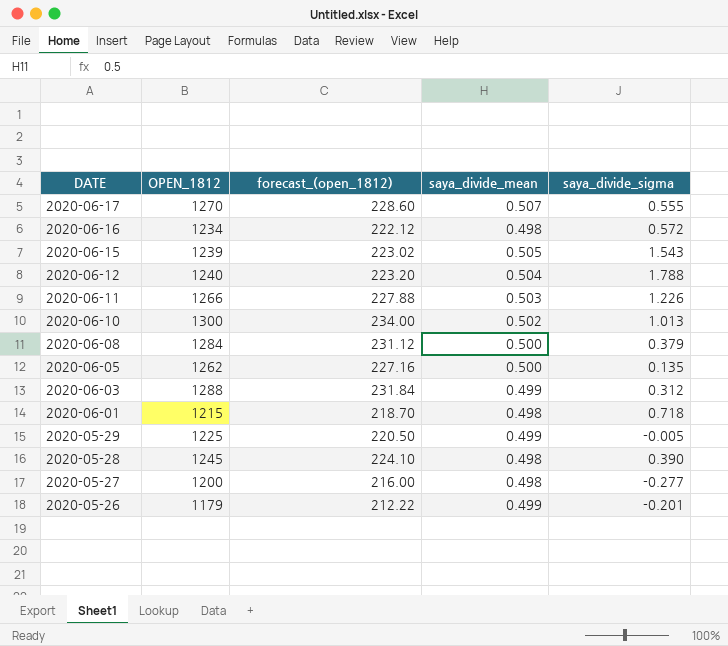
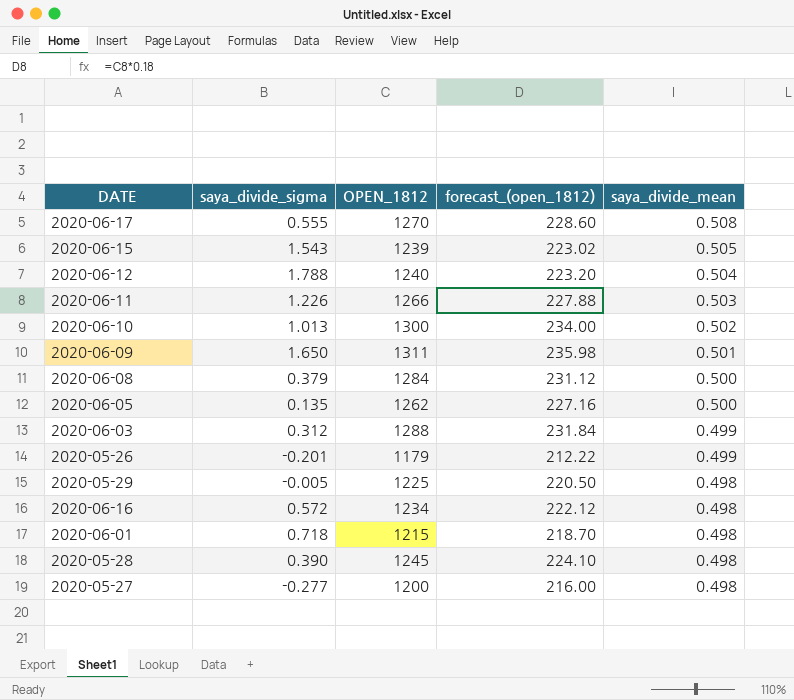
row order: DATE descending -> saya_divide_mean descending
column saya_divide_sigma | position: 5 -> 2
2020-06-17 | saya_divide_mean: 0.507 -> 0.508
row 2020-06-09: none -> 1.650 | 1311 | 235.98 | 0.501
2020-05-29 | saya_divide_mean: 0.499 -> 0.498

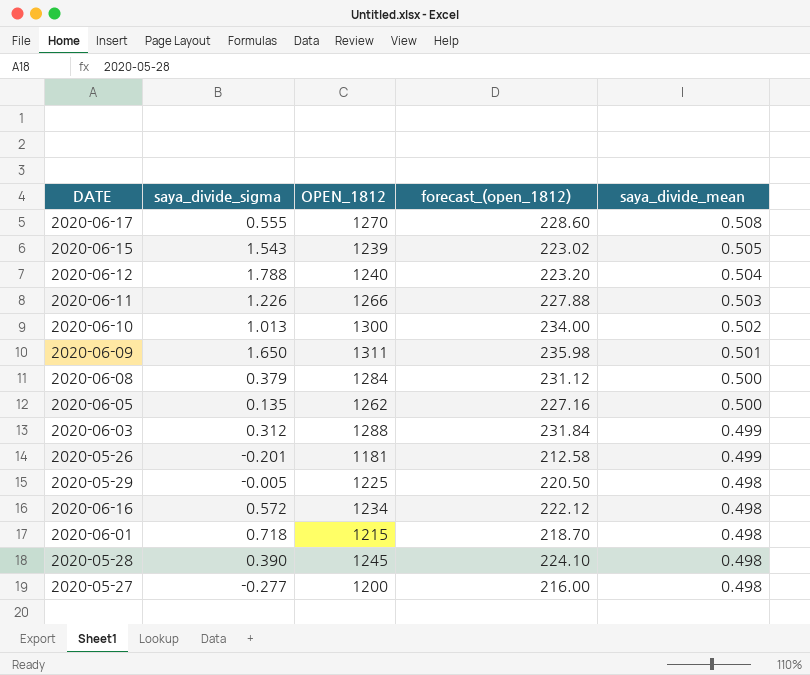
2020-05-26 | OPEN_1812: 1179 -> 1181
2020-05-26 | forecast_(open_1812): 212.22 -> 212.58

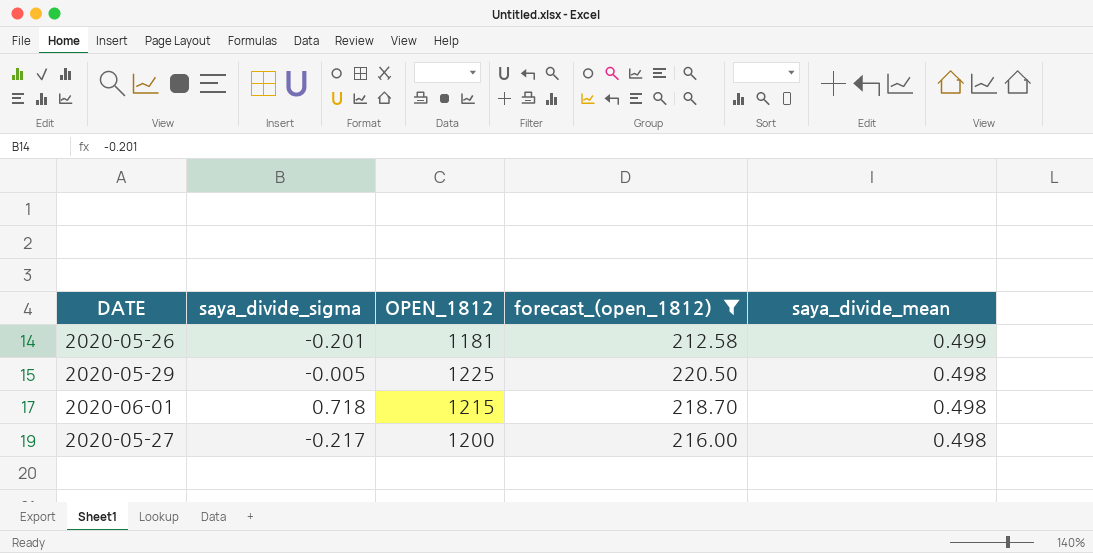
filter: none -> forecast_(open_1812) <= 220.50
2020-05-27 | saya_divide_sigma: -0.277 -> -0.217

